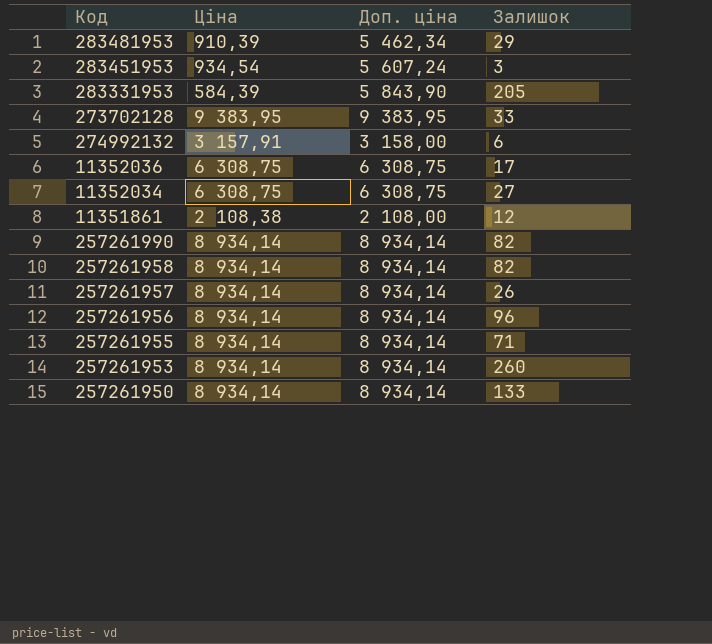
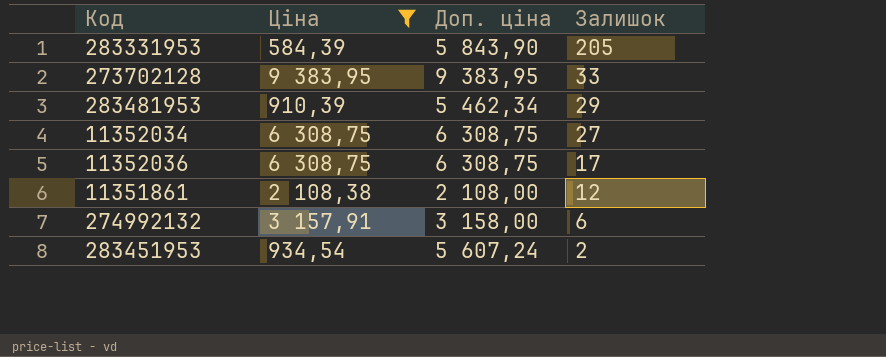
filter: none -> Ціна != 8 934,14
row order: none -> Залишок descending
283451953 | Залишок: 3 -> 2

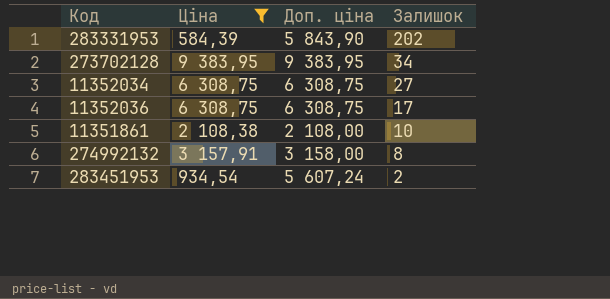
row 283481953: 910,39 | 5 462,34 | 29 -> none
283331953 | Залишок: 205 -> 202
273702128 | Залишок: 33 -> 34
11351861 | Залишок: 12 -> 10
274992132 | Залишок: 6 -> 8

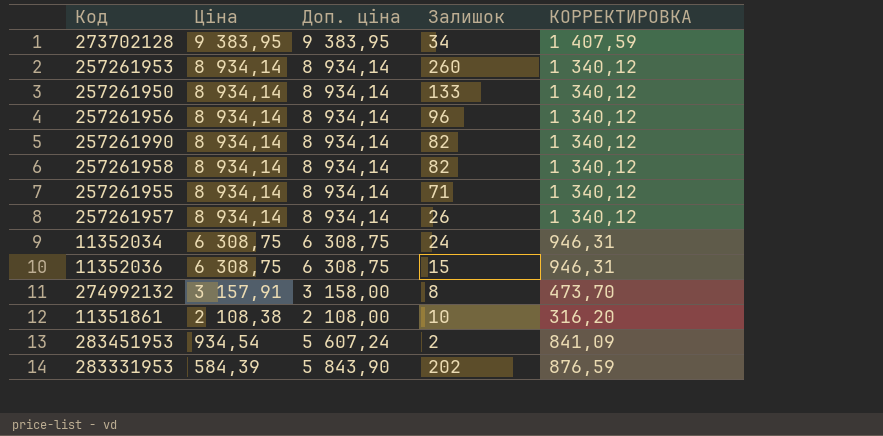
filter: Ціна != 8 934,14 -> none
row order: Залишок descending -> Ціна descending
column КОРРЕКТИРОВКА | formula: none -> [Доп. ціна] * 0,15
11352034 | Залишок: 27 -> 24
11352036 | Залишок: 17 -> 15

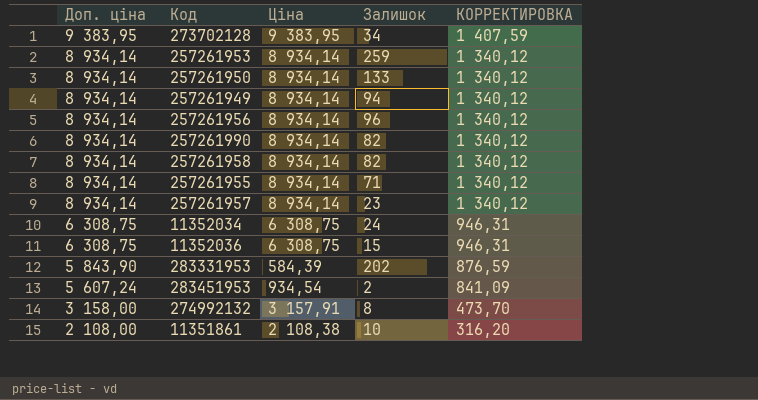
row order: Ціна descending -> Доп. ціна descending
column Доп. ціна | position: 3 -> 1
257261953 | Залишок: 260 -> 259
row 257261949: none -> 8 934,14 | 8 934,14 | 94 | 1 340,12
257261957 | Залишок: 26 -> 23

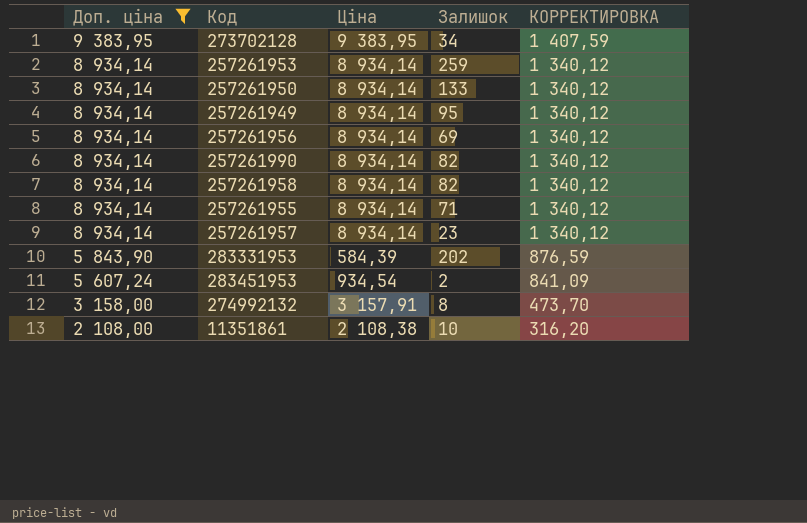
filter: none -> Доп. ціна != 6 308,75
257261949 | Залишок: 94 -> 95
257261956 | Залишок: 96 -> 69

